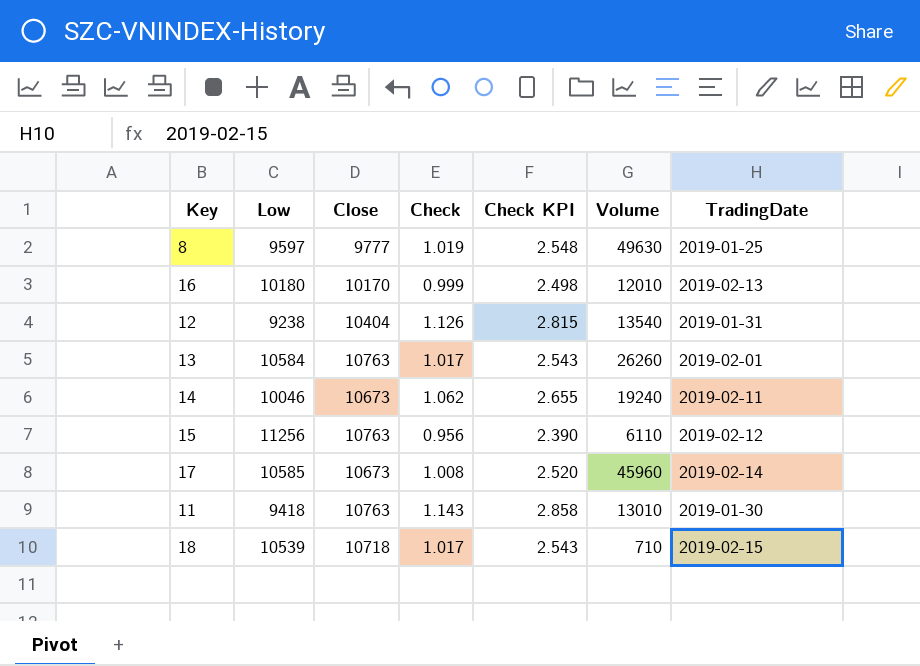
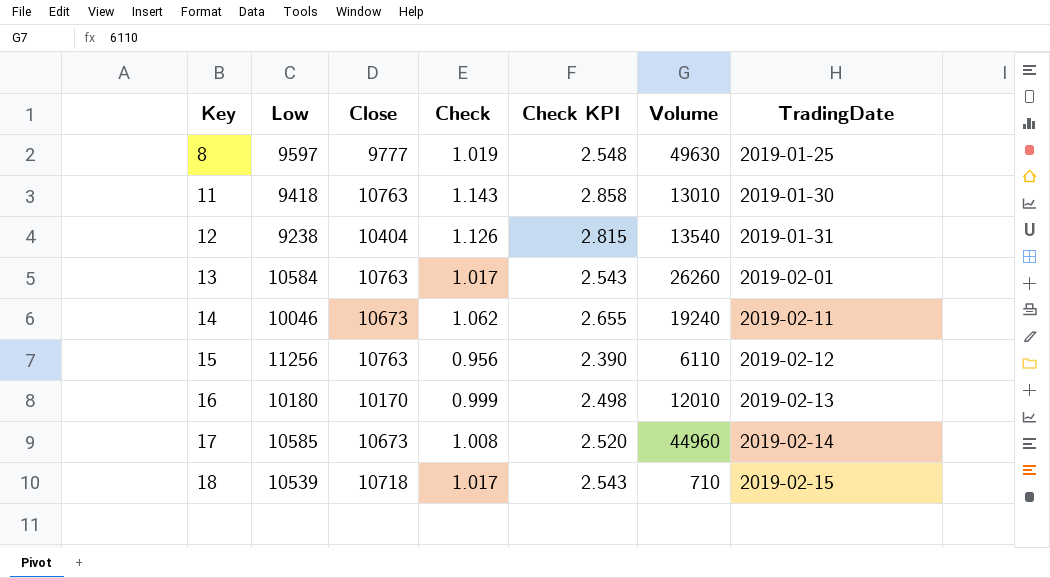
row order: none -> Key ascending
17 | Volume: 45960 -> 44960

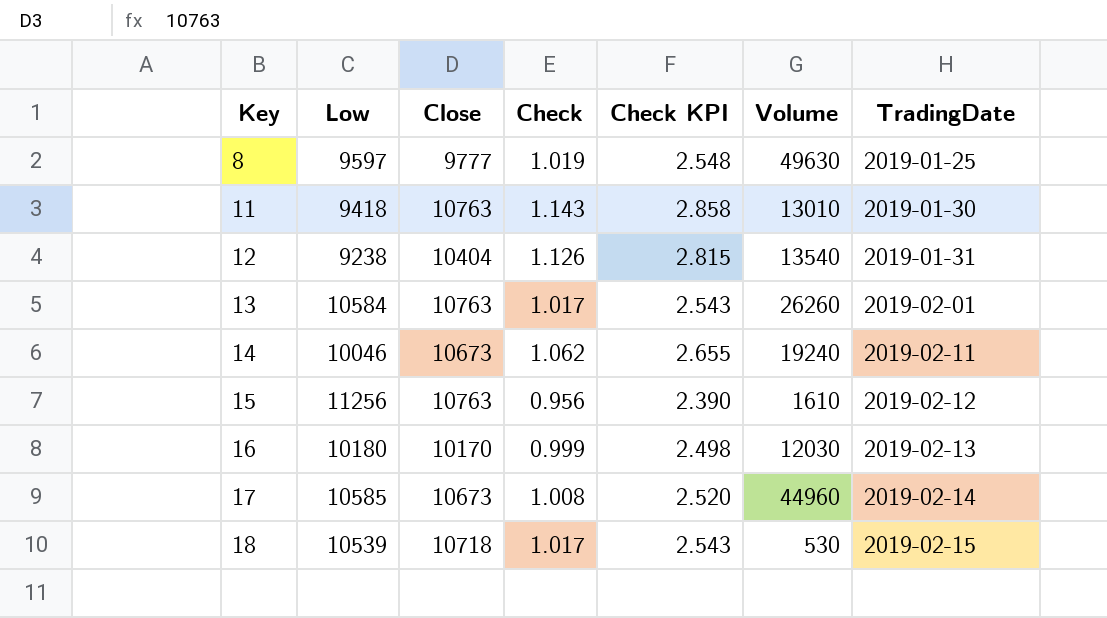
15 | Volume: 6110 -> 1610
16 | Volume: 12010 -> 12030
18 | Volume: 710 -> 530

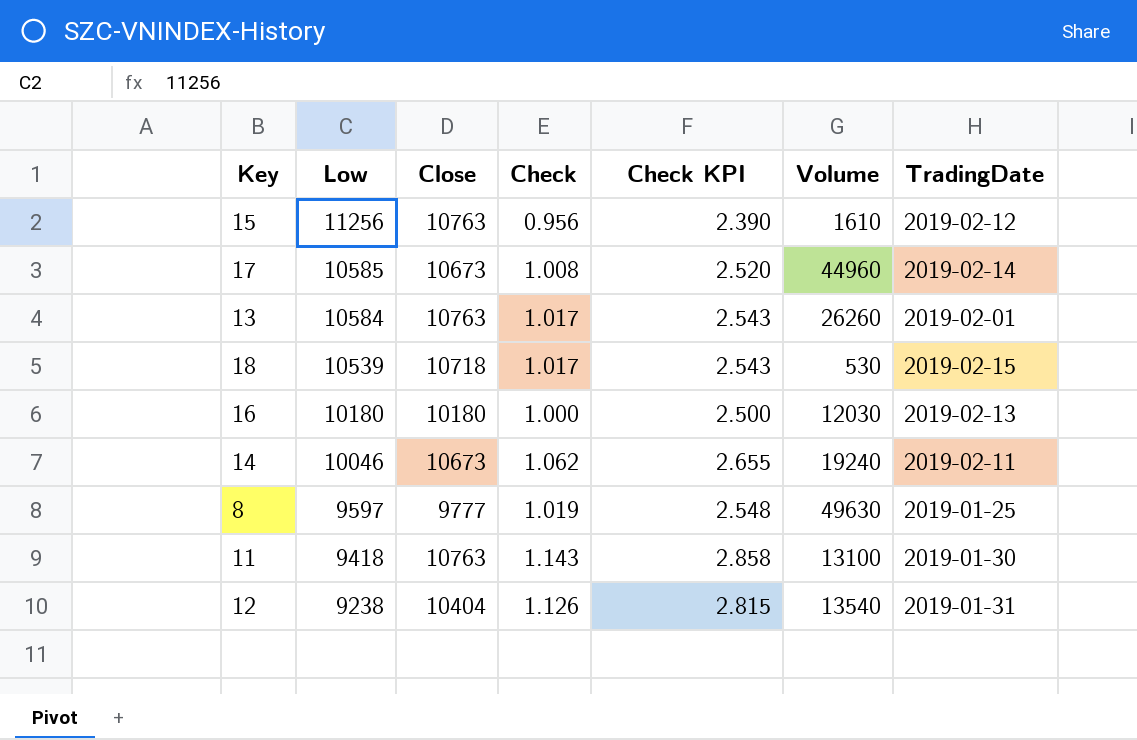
row order: Key ascending -> Low descending
16 | Close: 10170 -> 10180
16 | Check: 0.999 -> 1.000
16 | Check KPI: 2.498 -> 2.500
11 | Volume: 13010 -> 13100

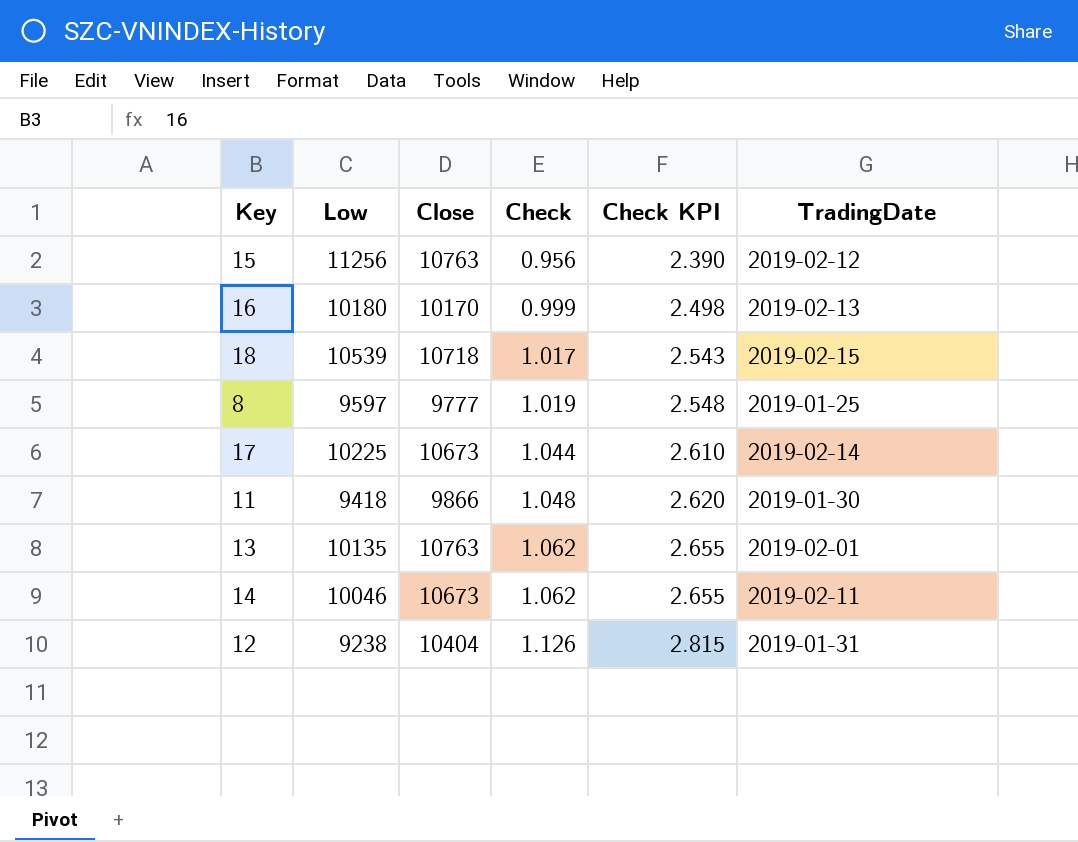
row order: Low descending -> Check ascending
column Volume | position: 6 -> none
16 | Close: 10180 -> 10170
16 | Check: 1.000 -> 0.999
16 | Check KPI: 2.500 -> 2.498
17 | Low: 10585 -> 10225
17 | Check: 1.008 -> 1.044
17 | Check KPI: 2.520 -> 2.610
11 | Close: 10763 -> 9866
11 | Check: 1.143 -> 1.048
11 | Check KPI: 2.858 -> 2.620
13 | Low: 10584 -> 10135
13 | Check: 1.017 -> 1.062
13 | Check KPI: 2.543 -> 2.655

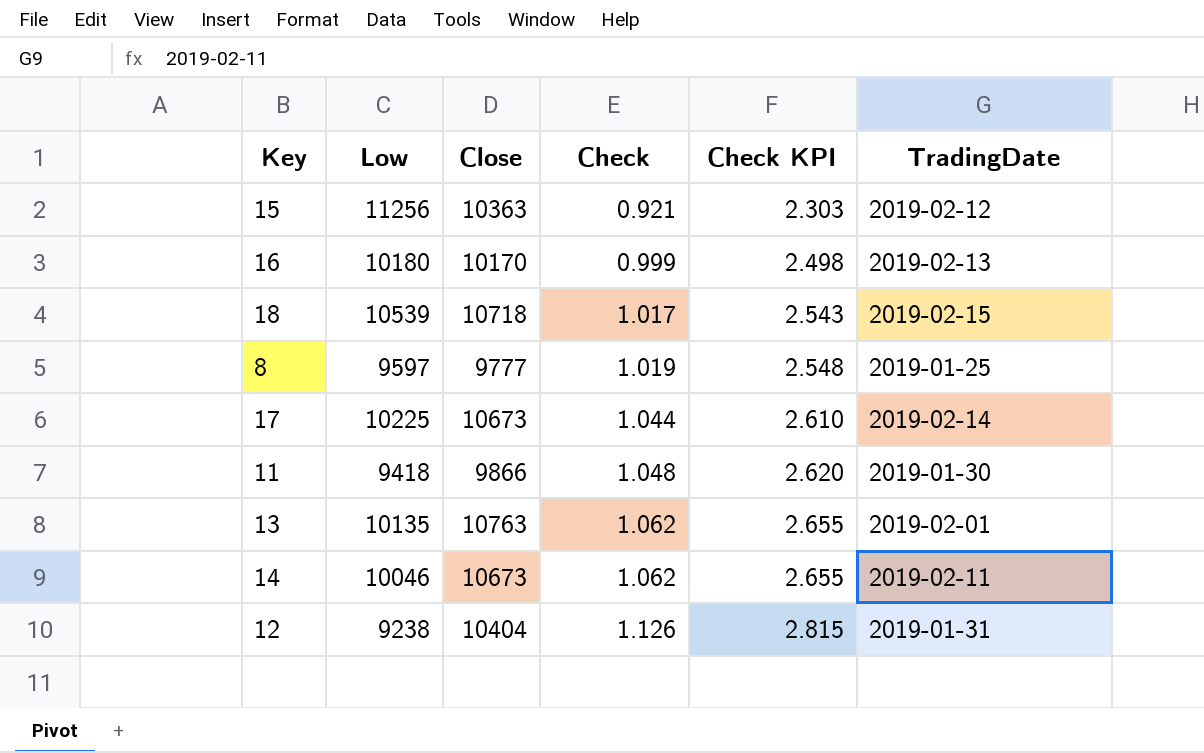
15 | Close: 10763 -> 10363
15 | Check: 0.956 -> 0.921
15 | Check KPI: 2.390 -> 2.303

